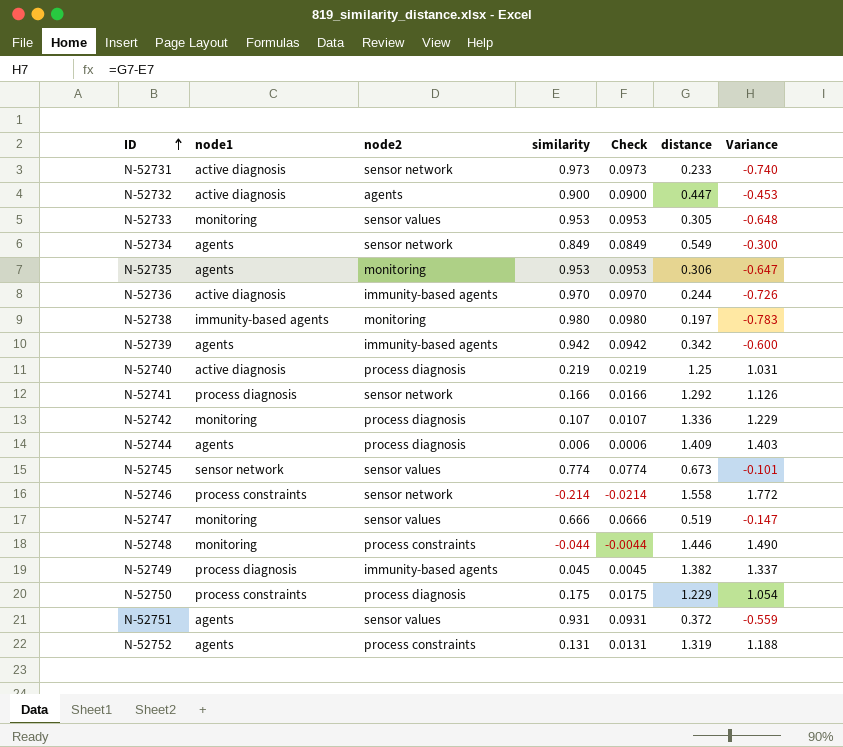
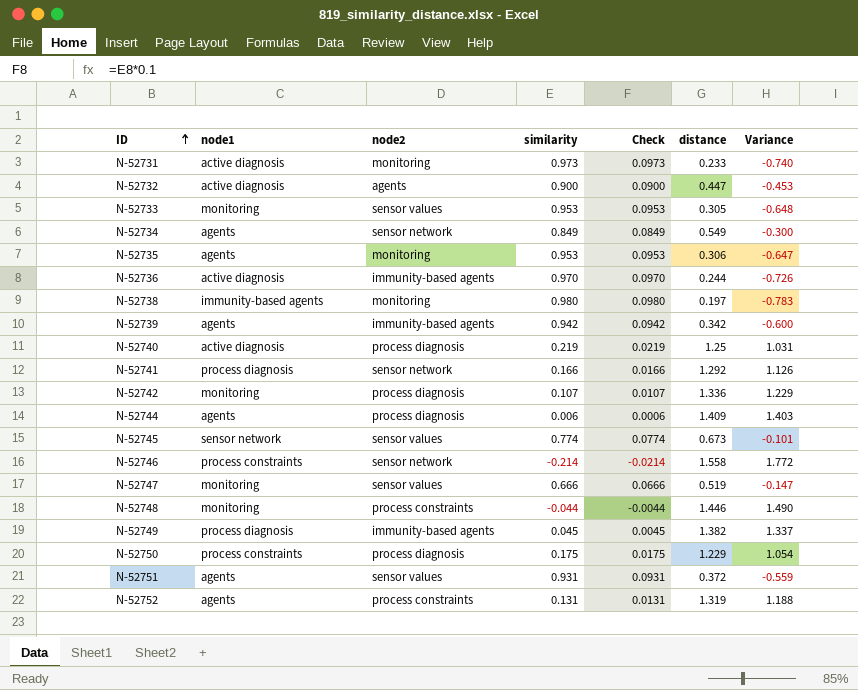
N-52731 | node2: sensor network -> monitoring

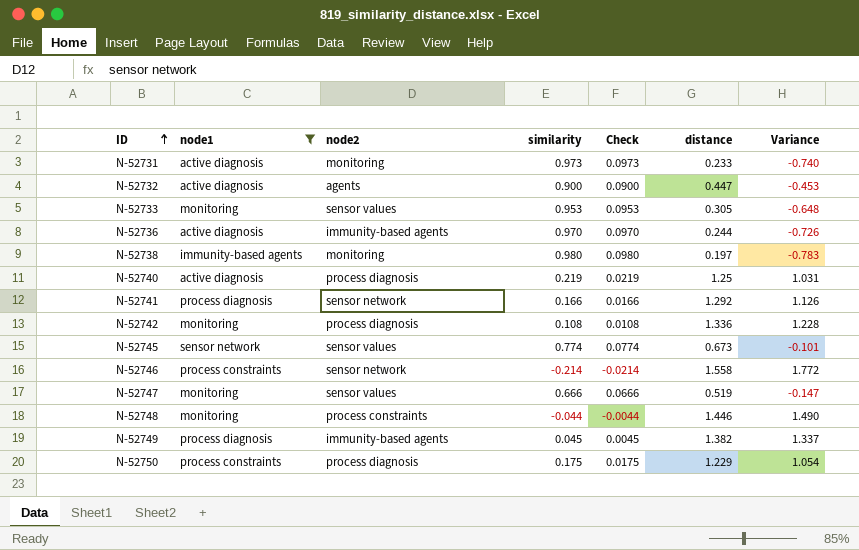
filter: none -> node1 != agents
N-52742 | similarity: 0.107 -> 0.108
N-52742 | Check: 0.0107 -> 0.0108
N-52742 | Variance: 1.229 -> 1.228

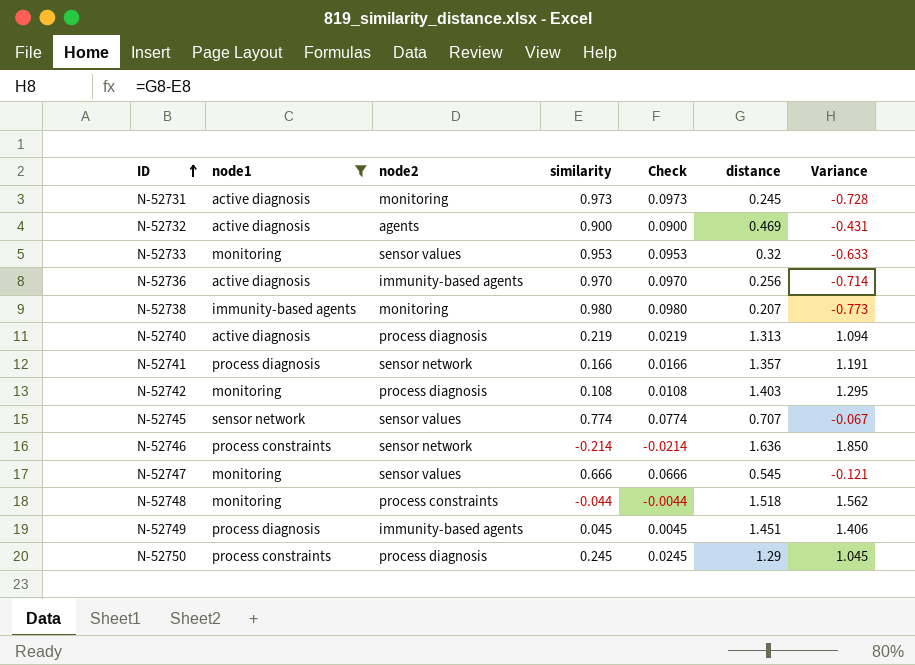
N-52731 | distance: 0.233 -> 0.245
N-52731 | Variance: -0.740 -> -0.728
N-52732 | distance: 0.447 -> 0.469
N-52732 | Variance: -0.453 -> -0.431
N-52733 | distance: 0.305 -> 0.32
N-52733 | Variance: -0.648 -> -0.633
N-52736 | distance: 0.244 -> 0.256
N-52736 | Variance: -0.726 -> -0.714
N-52738 | distance: 0.197 -> 0.207
N-52738 | Variance: -0.783 -> -0.773
N-52740 | distance: 1.25 -> 1.313
N-52740 | Variance: 1.031 -> 1.094
N-52741 | distance: 1.292 -> 1.357
N-52741 | Variance: 1.126 -> 1.191
N-52742 | distance: 1.336 -> 1.403
N-52742 | Variance: 1.228 -> 1.295
N-52745 | distance: 0.673 -> 0.707
N-52745 | Variance: -0.101 -> -0.067
N-52746 | distance: 1.558 -> 1.636
N-52746 | Variance: 1.772 -> 1.850
N-52747 | distance: 0.519 -> 0.545
N-52747 | Variance: -0.147 -> -0.121
N-52748 | distance: 1.446 -> 1.518
N-52748 | Variance: 1.490 -> 1.562
N-52749 | distance: 1.382 -> 1.451
N-52749 | Variance: 1.337 -> 1.406
N-52750 | similarity: 0.175 -> 0.245
N-52750 | Check: 0.0175 -> 0.0245
N-52750 | distance: 1.229 -> 1.29
N-52750 | Variance: 1.054 -> 1.045

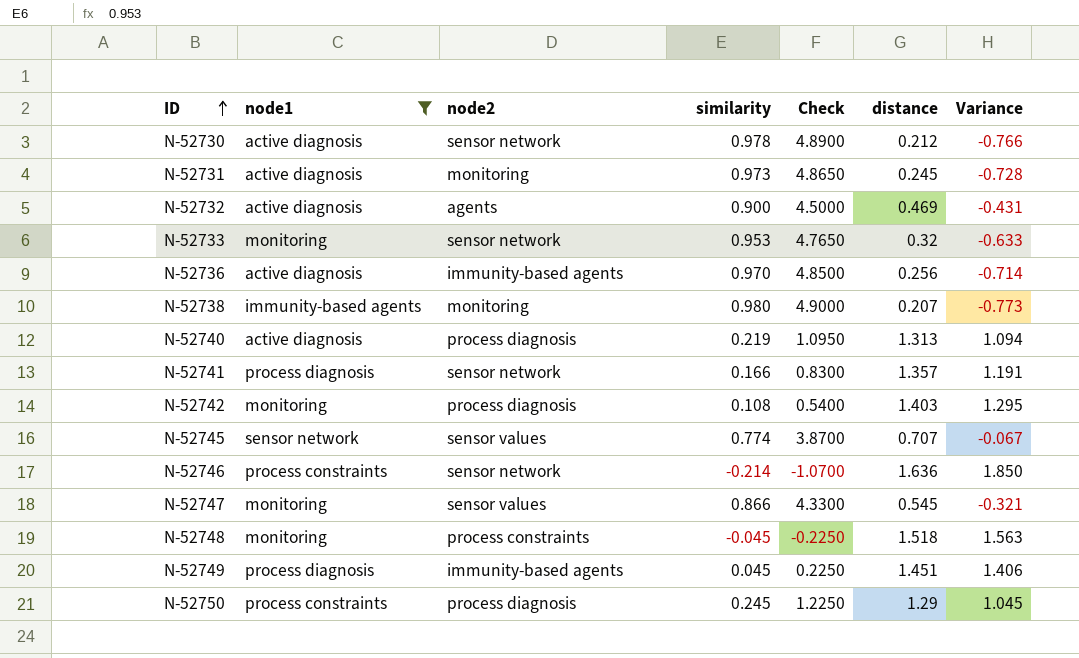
column Check | formula: [similarity] * 0.1 -> [similarity] * 5
row N-52730: none -> active diagnosis | sensor network | 0.978 | 4.8900 | 0.212 | -0.766
N-52733 | node2: sensor values -> sensor network
N-52747 | similarity: 0.666 -> 0.866
N-52747 | Variance: -0.121 -> -0.321
N-52748 | similarity: -0.044 -> -0.045
N-52748 | Variance: 1.562 -> 1.563

